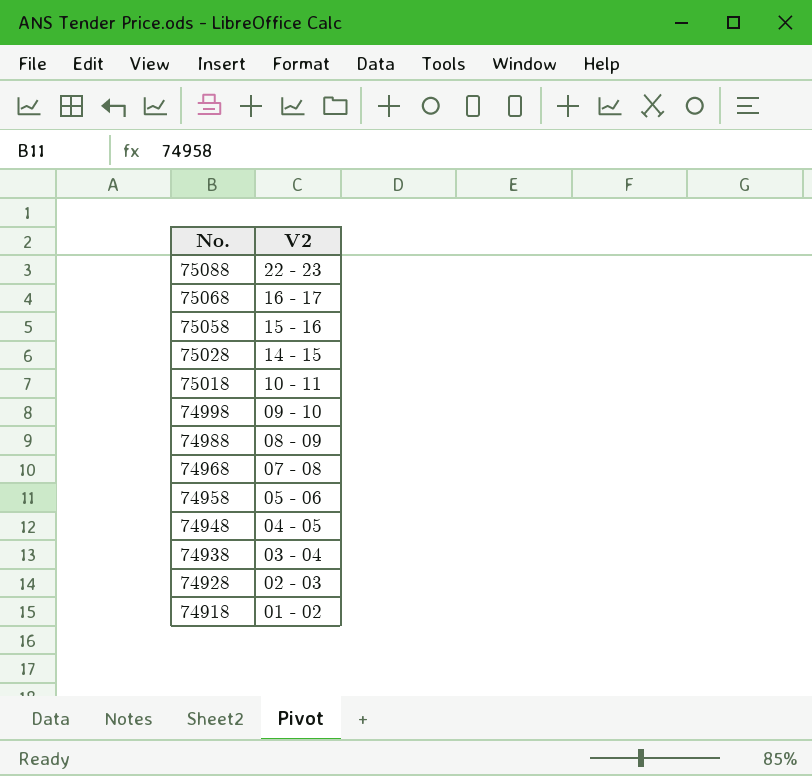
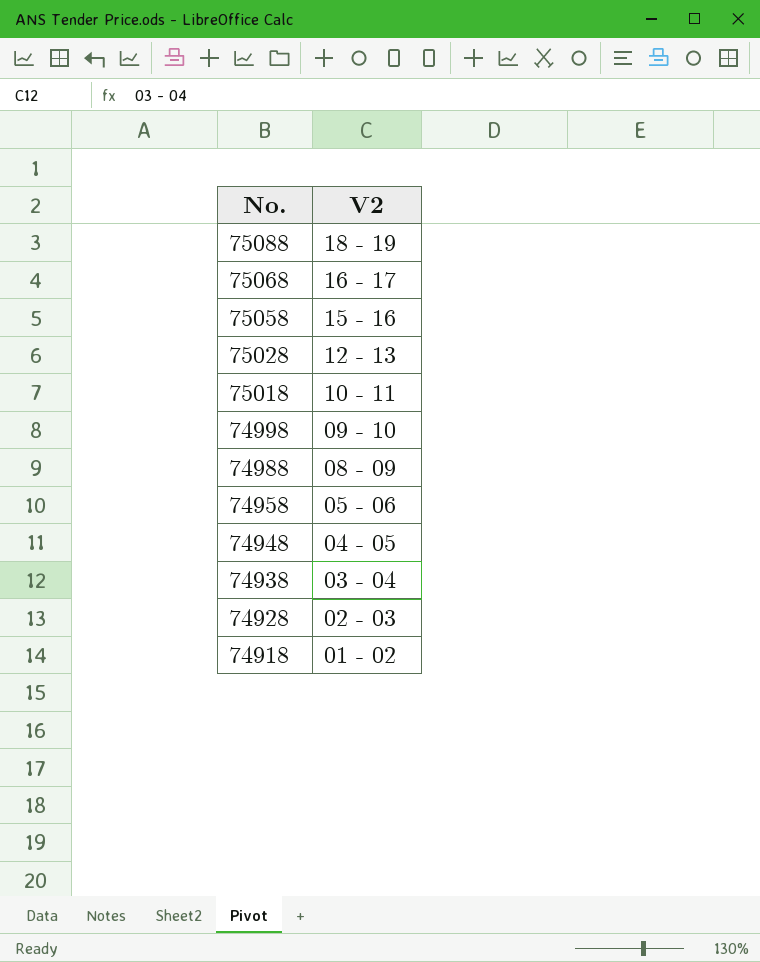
row 74968: 07 - 08 -> none
75088 | V2: 22 - 23 -> 18 - 19
75028 | V2: 14 - 15 -> 12 - 13

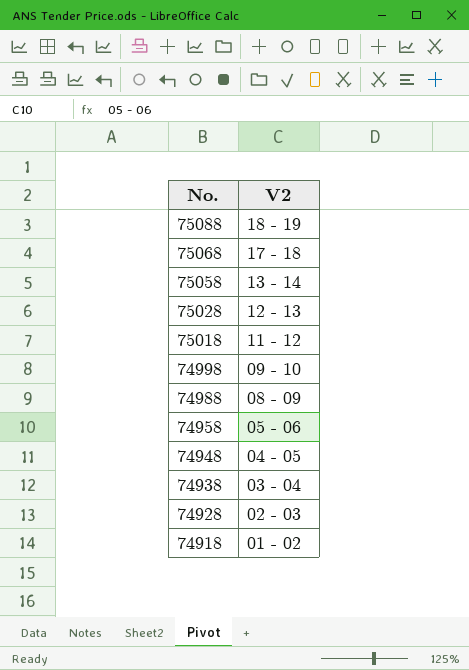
75068 | V2: 16 - 17 -> 17 - 18
75058 | V2: 15 - 16 -> 13 - 14
75018 | V2: 10 - 11 -> 11 - 12

